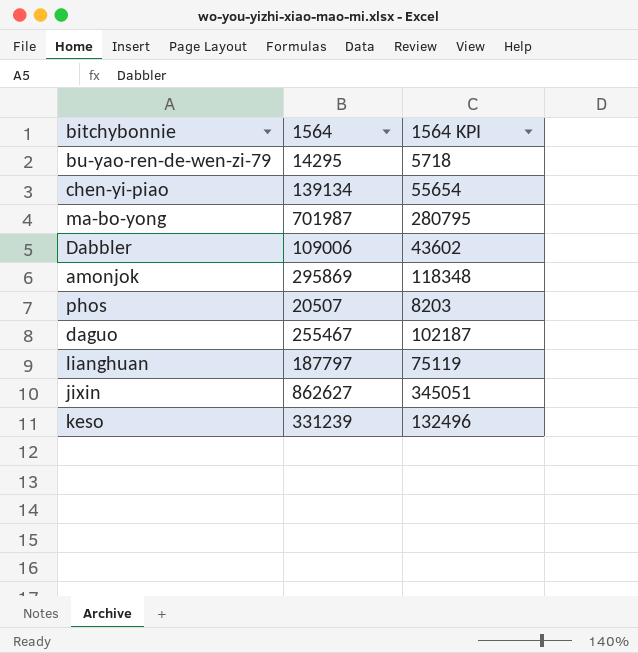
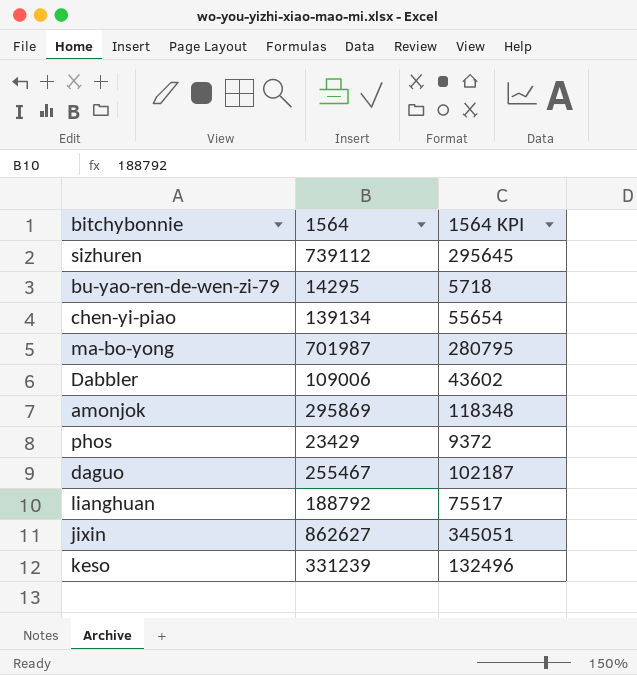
row sizhuren: none -> 739112 | 295645
phos | 1564: 20507 -> 23429
phos | 1564 KPI: 8203 -> 9372
lianghuan | 1564: 187797 -> 188792
lianghuan | 1564 KPI: 75119 -> 75517

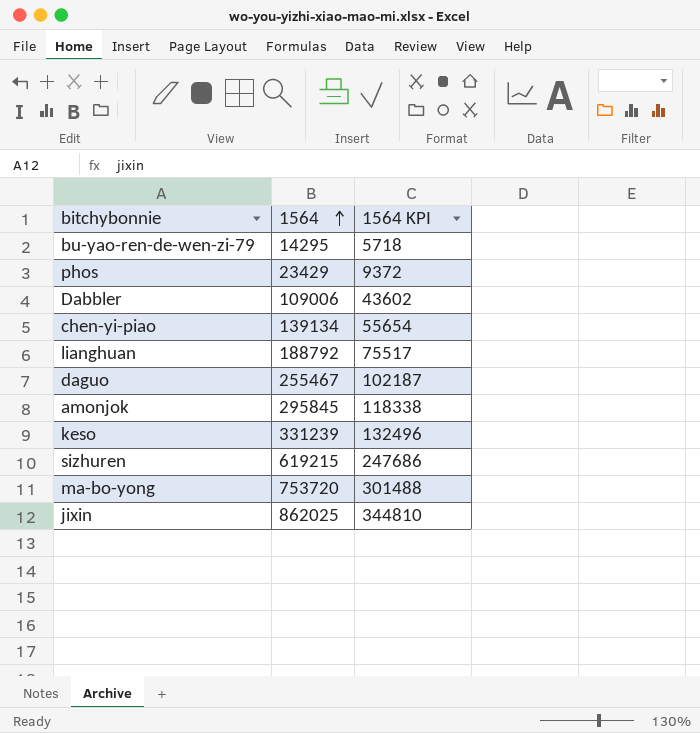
row order: none -> 1564 ascending
amonjok | 1564: 295869 -> 295845
amonjok | 1564 KPI: 118348 -> 118338
sizhuren | 1564: 739112 -> 619215
sizhuren | 1564 KPI: 295645 -> 247686
ma-bo-yong | 1564: 701987 -> 753720
ma-bo-yong | 1564 KPI: 280795 -> 301488
jixin | 1564: 862627 -> 862025
jixin | 1564 KPI: 345051 -> 344810

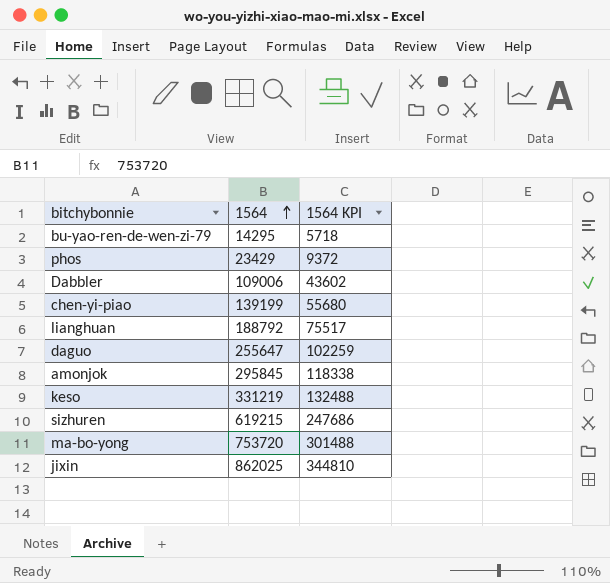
chen-yi-piao | 1564: 139134 -> 139199
chen-yi-piao | 1564 KPI: 55654 -> 55680
daguo | 1564: 255467 -> 255647
daguo | 1564 KPI: 102187 -> 102259
keso | 1564: 331239 -> 331219
keso | 1564 KPI: 132496 -> 132488

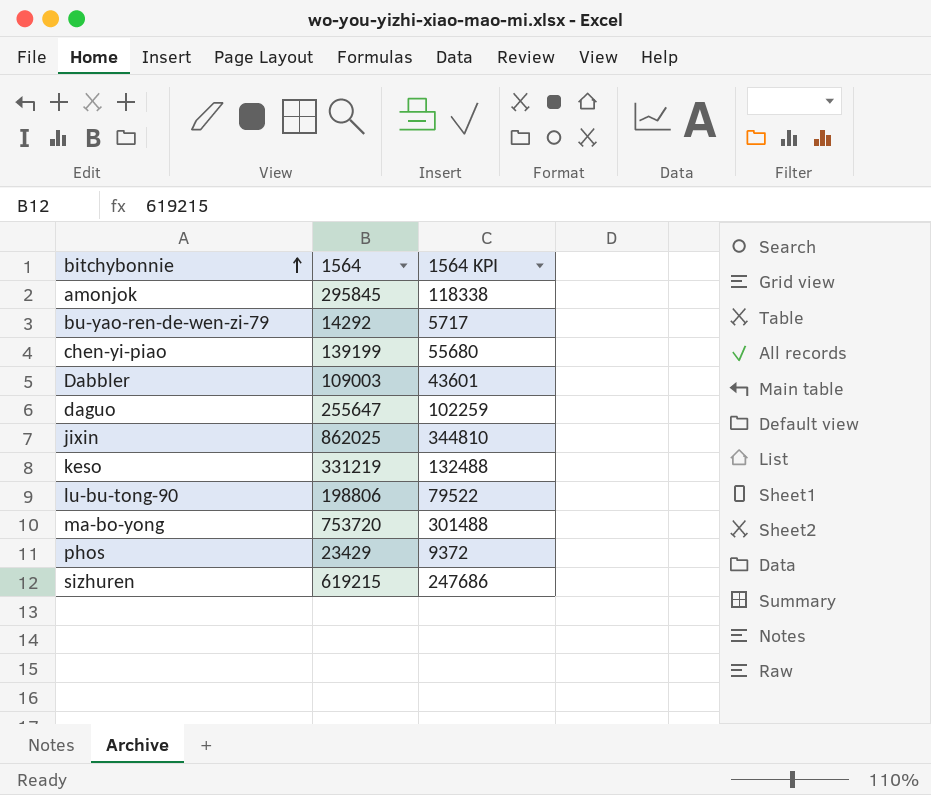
row order: 1564 ascending -> bitchybonnie ascending
row lianghuan: 188792 | 75517 -> none
bu-yao-ren-de-wen-zi-79 | 1564: 14295 -> 14292
bu-yao-ren-de-wen-zi-79 | 1564 KPI: 5718 -> 5717
Dabbler | 1564: 109006 -> 109003
Dabbler | 1564 KPI: 43602 -> 43601
row lu-bu-tong-90: none -> 198806 | 79522

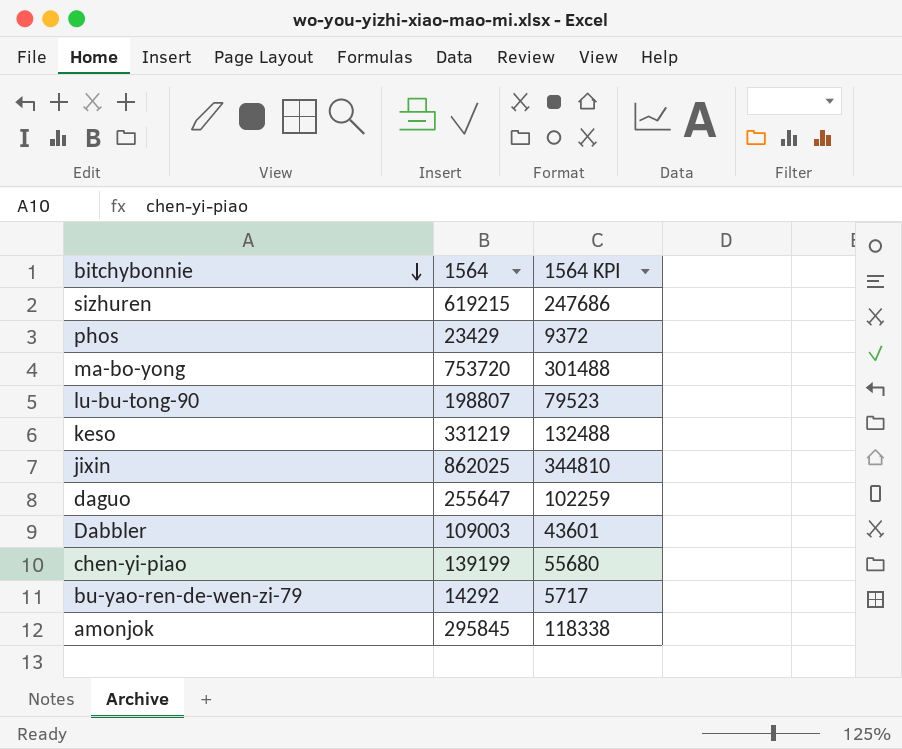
row order: bitchybonnie ascending -> bitchybonnie descending
lu-bu-tong-90 | 1564: 198806 -> 198807
lu-bu-tong-90 | 1564 KPI: 79522 -> 79523

